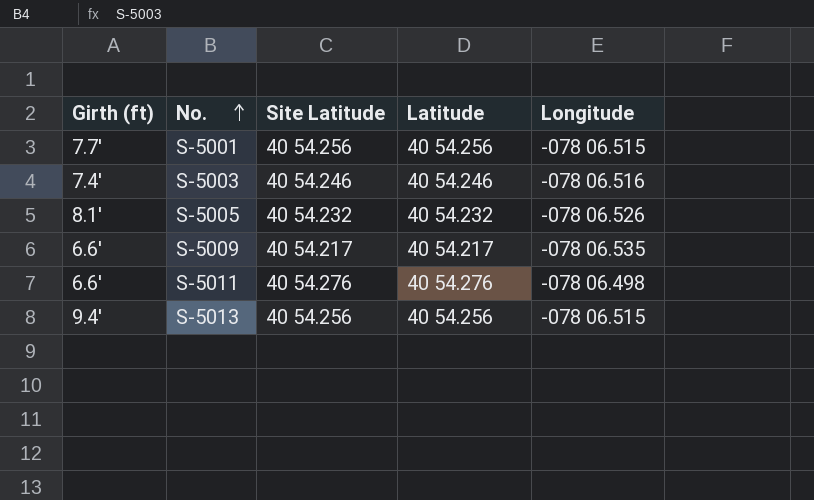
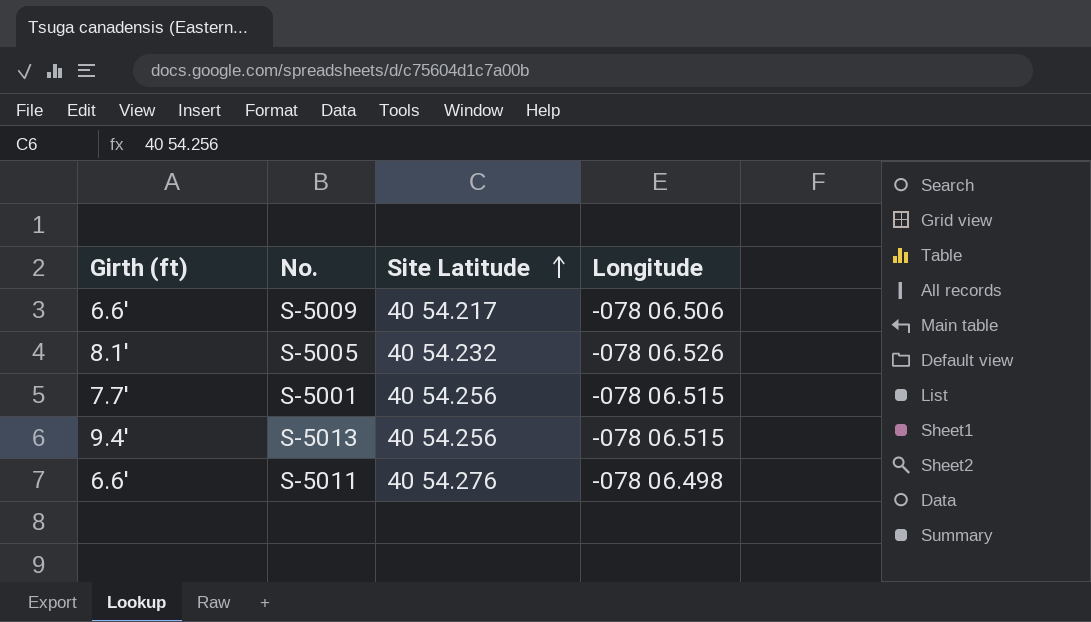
row order: No. ascending -> Site Latitude ascending
column Latitude | position: 4 -> none
row S-5003: 7.4' | 40 54.246 | 40 54.246 | -078 06.516 -> none
S-5009 | Longitude: -078 06.535 -> -078 06.506

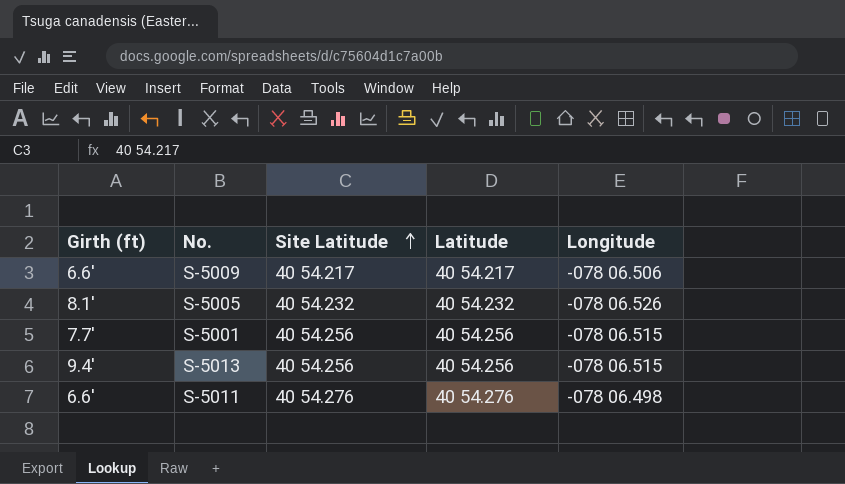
column Latitude | position: none -> 4

